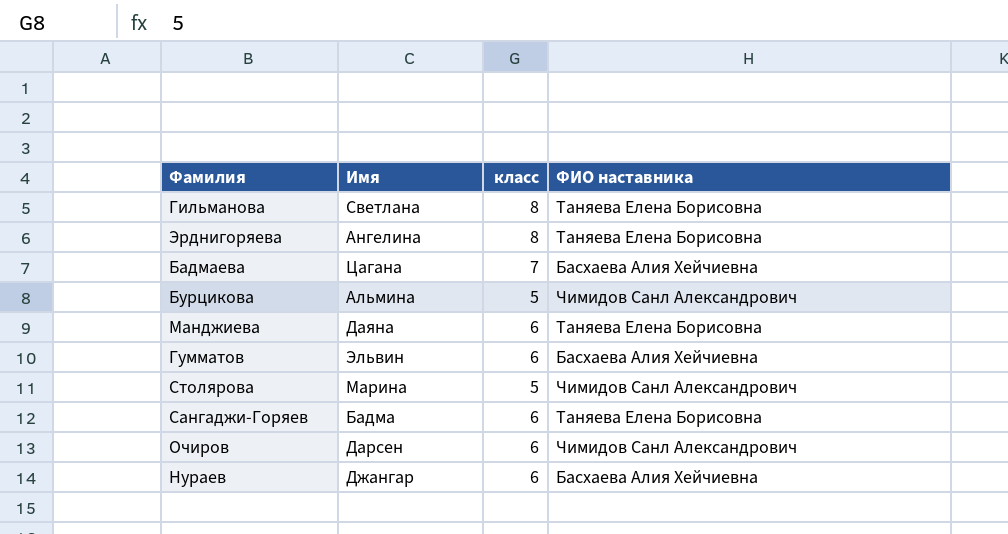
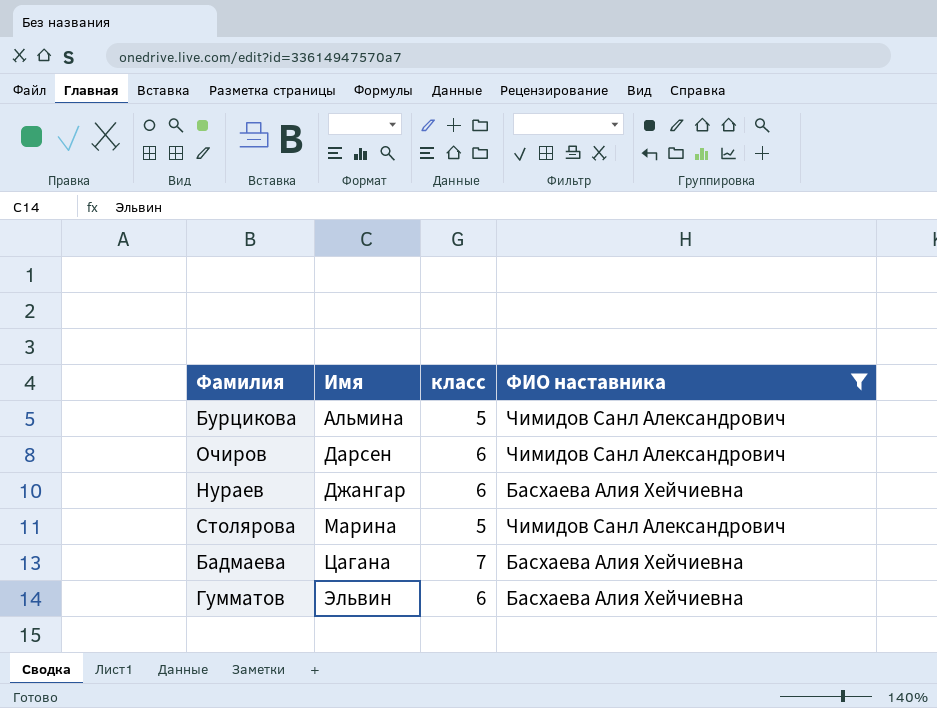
filter: none -> ФИО наставника != Таняева Елена Борисовна
row order: none -> Имя ascending

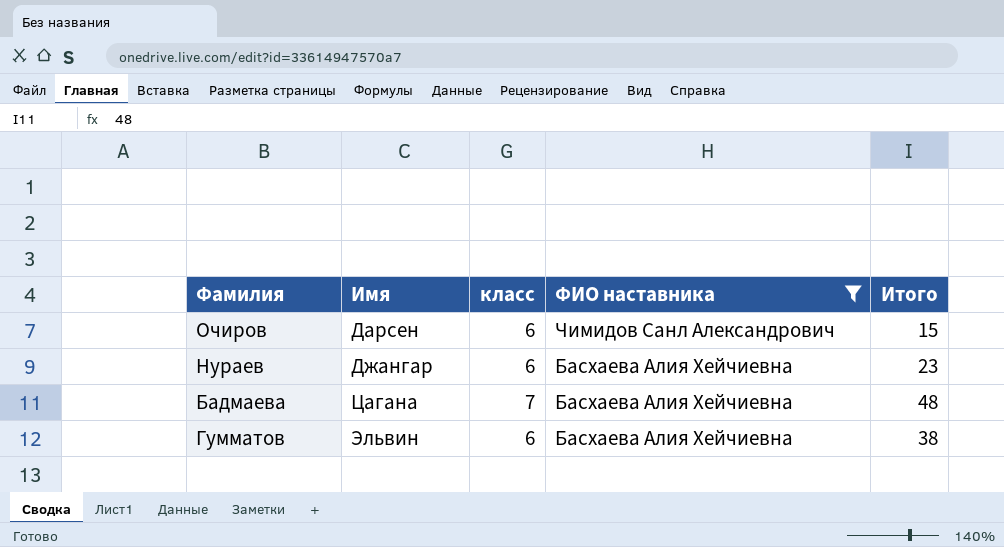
column Итого | position: none -> 5
row Бурцикова: Альмина | 5 | Чимидов Санл Александрович -> none
row Столярова: Марина | 5 | Чимидов Санл Александрович -> none

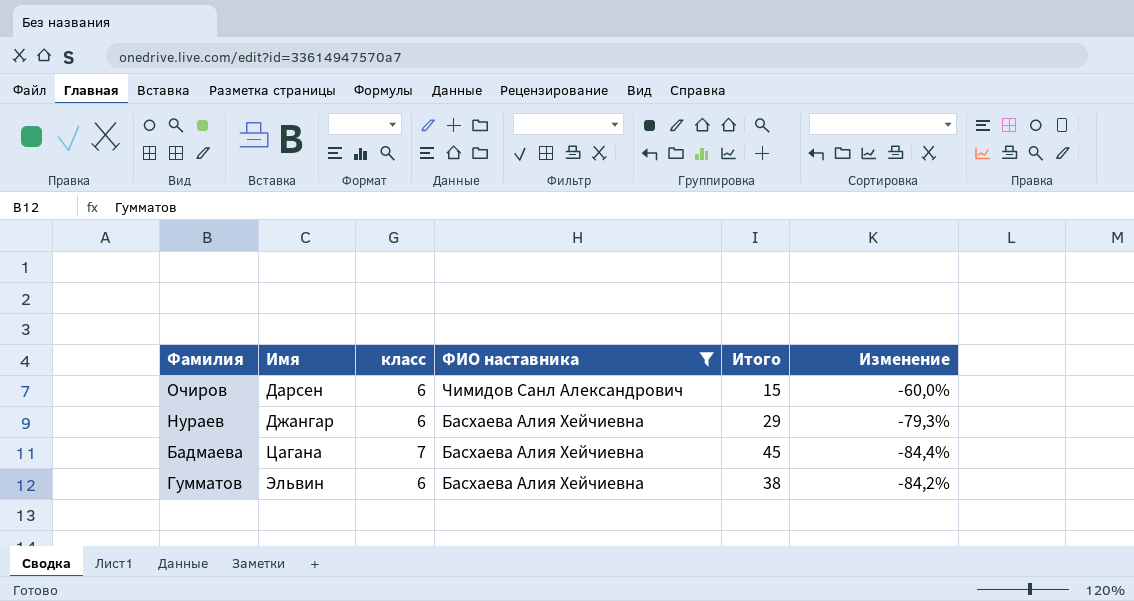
column Изменение | formula: none -> ([класс] - [Итого]) / [Итого]
Нураев | Итого: 23 -> 29
Бадмаева | Итого: 48 -> 45

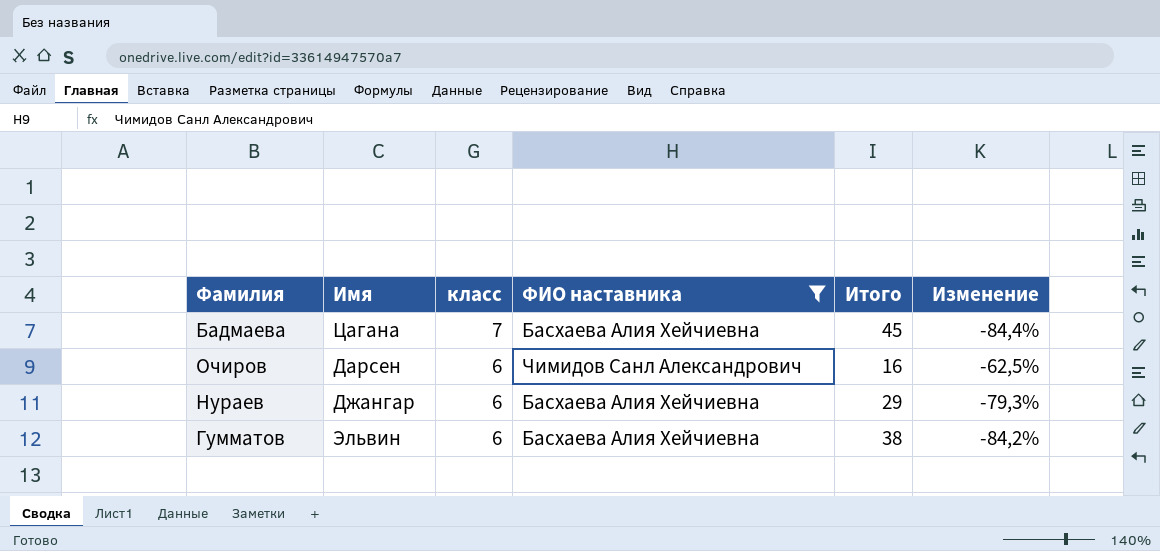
row order: Имя ascending -> класс descending
Очиров | Итого: 15 -> 16
Очиров | Изменение: -60,0% -> -62,5%

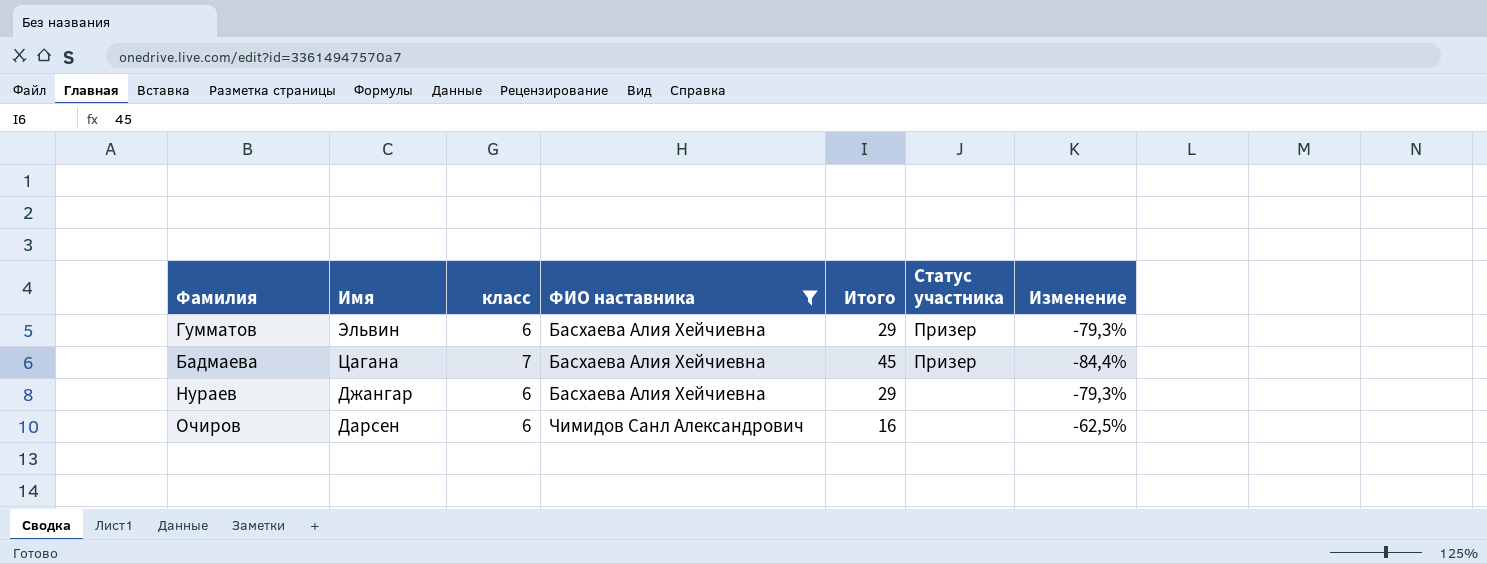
row order: класс descending -> Имя descending
column Статус участника | position: none -> 6
Гумматов | Итого: 38 -> 29
Гумматов | Изменение: -84,2% -> -79,3%

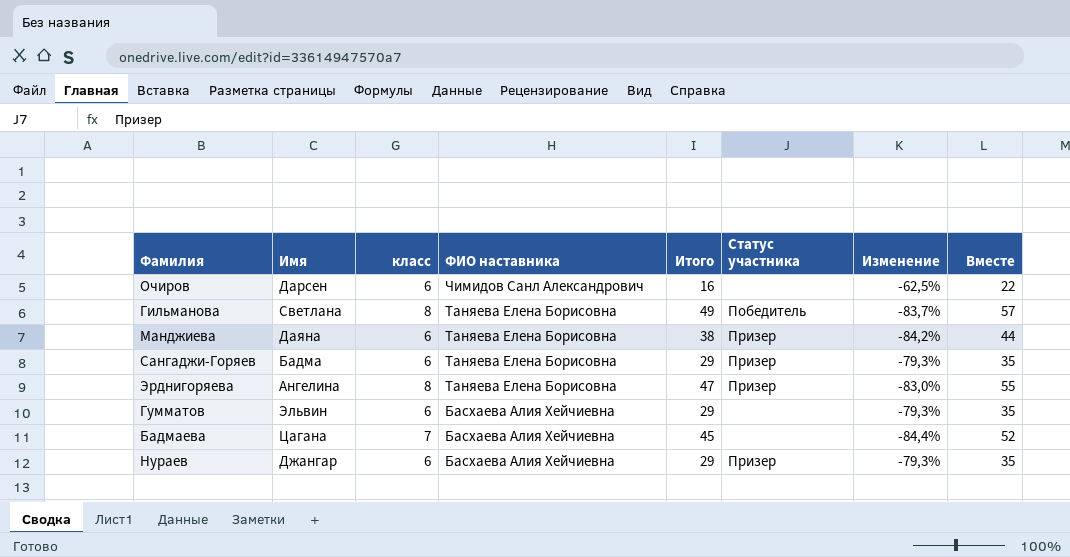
filter: ФИО наставника != Таняева Елена Борисовна -> none
row order: Имя descending -> ФИО наставника descending
column Вместе | formula: none -> [класс] + [Итого]
Гумматов | Статус участника: Призер -> none
Бадмаева | Статус участника: Призер -> none
Нураев | Статус участника: none -> Призер

